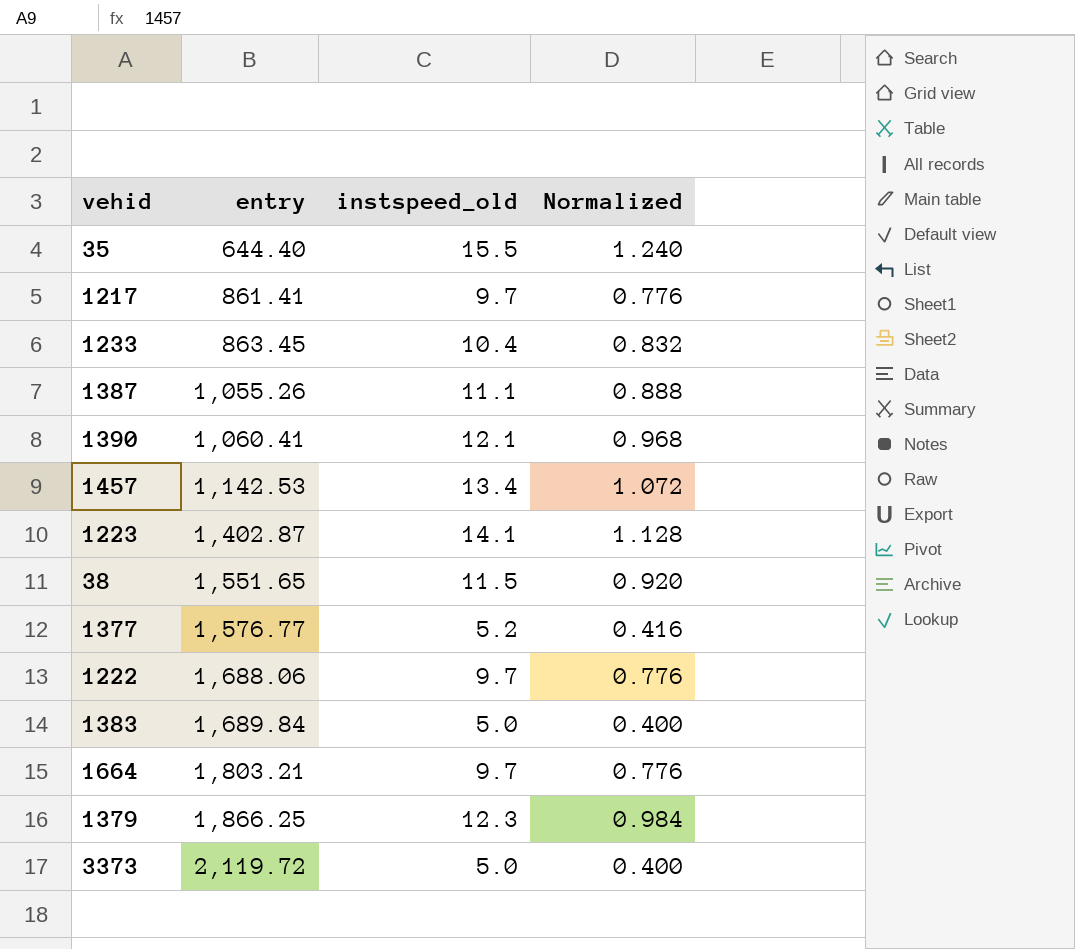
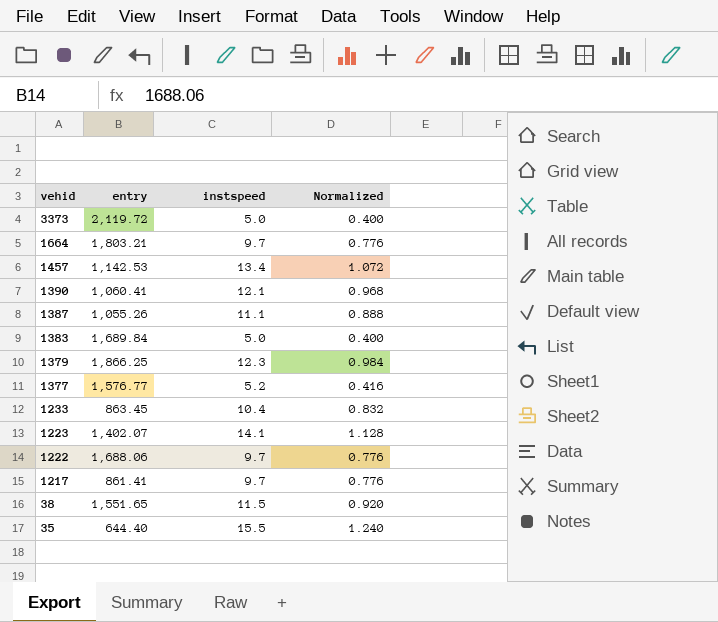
row order: entry ascending -> vehid descending
column name: instspeed_old -> instspeed
1223 | entry: 1,402.87 -> 1,402.07

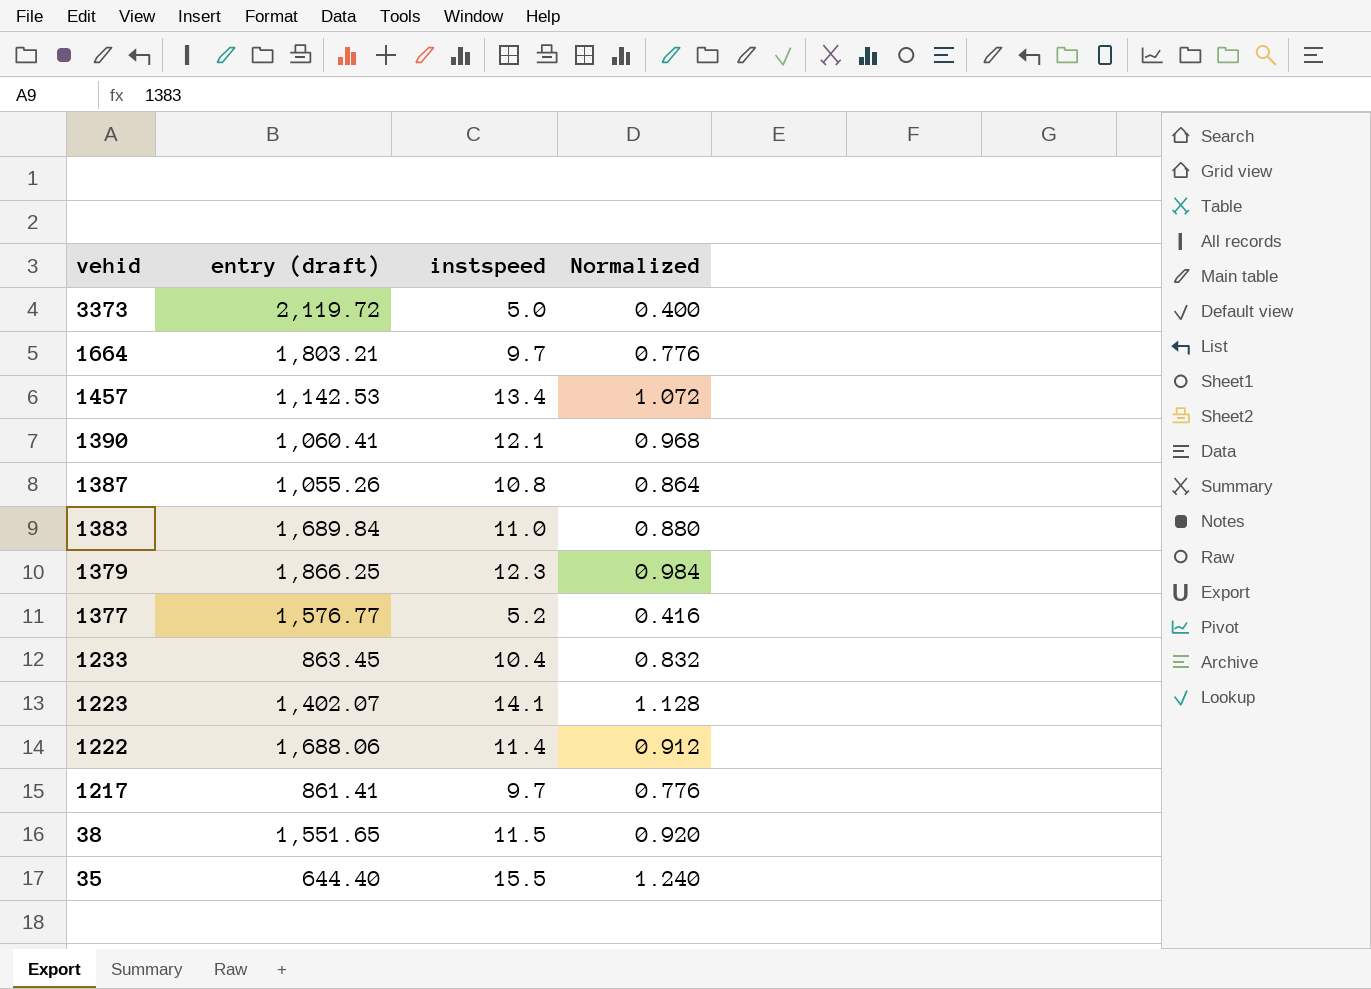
column name: entry -> entry (draft)
1387 | instspeed: 11.1 -> 10.8
1387 | Normalized: 0.888 -> 0.864
1383 | instspeed: 5.0 -> 11.0
1383 | Normalized: 0.400 -> 0.880
1222 | instspeed: 9.7 -> 11.4
1222 | Normalized: 0.776 -> 0.912

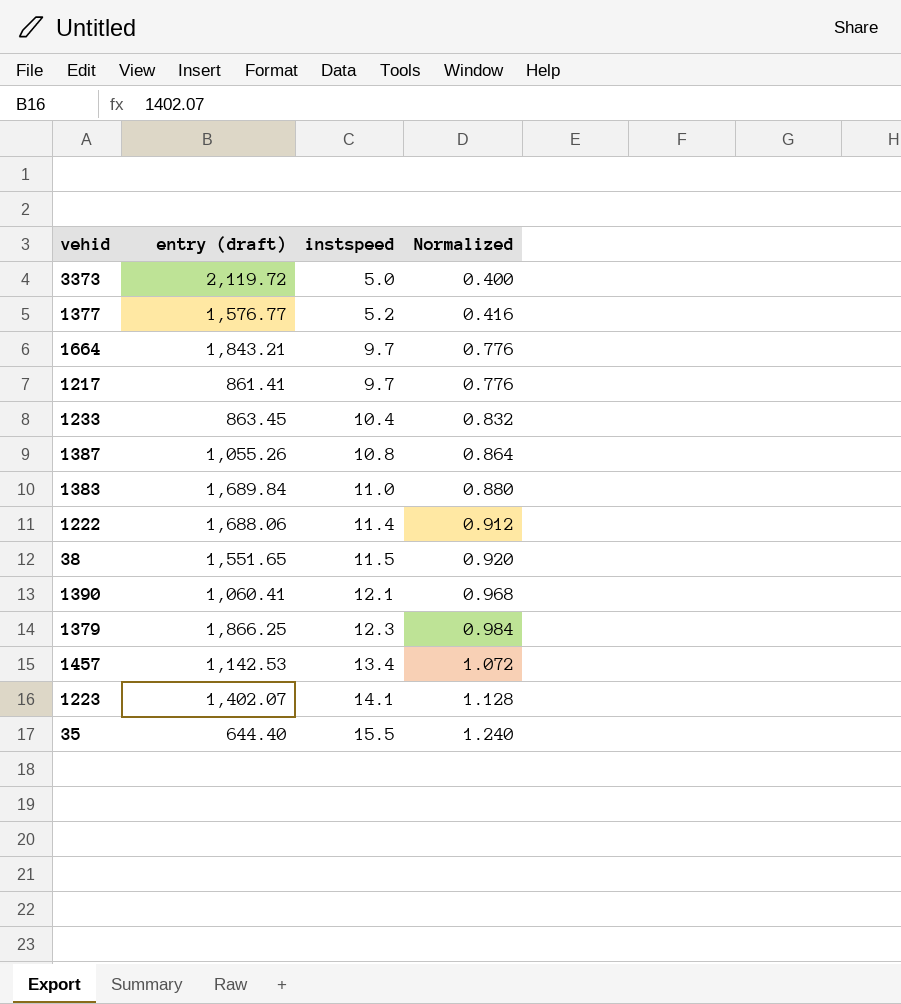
row order: vehid descending -> instspeed ascending
1664 | entry (draft): 1,803.21 -> 1,843.21

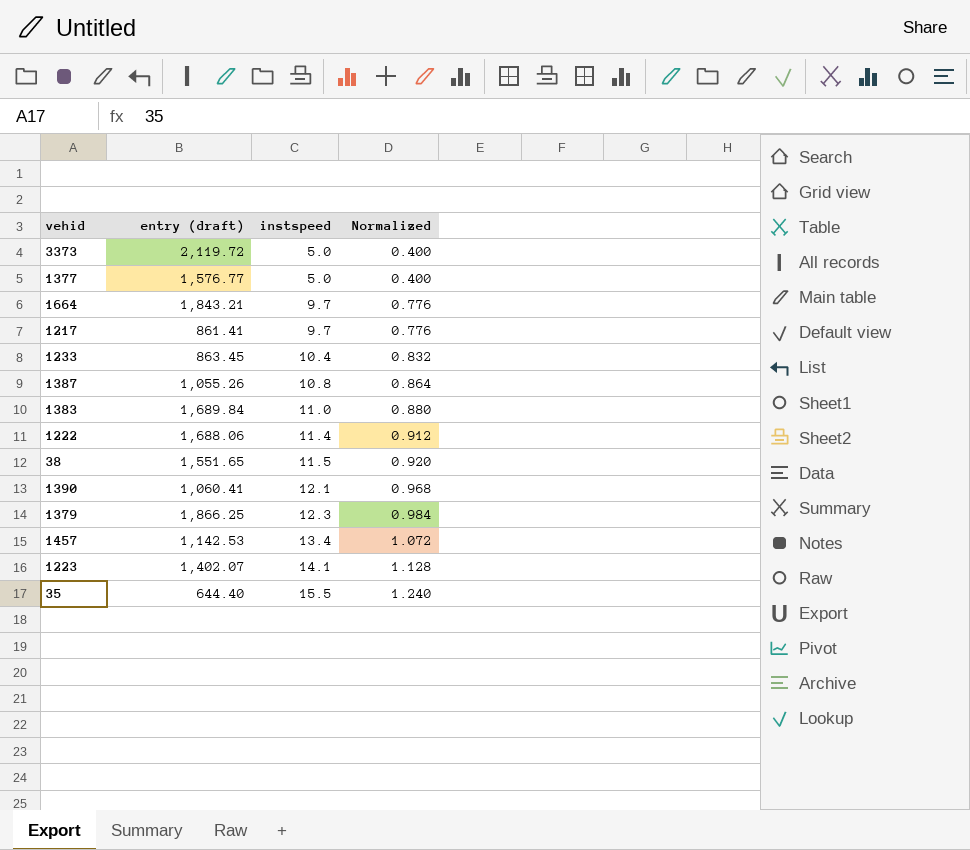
1377 | instspeed: 5.2 -> 5.0
1377 | Normalized: 0.416 -> 0.400

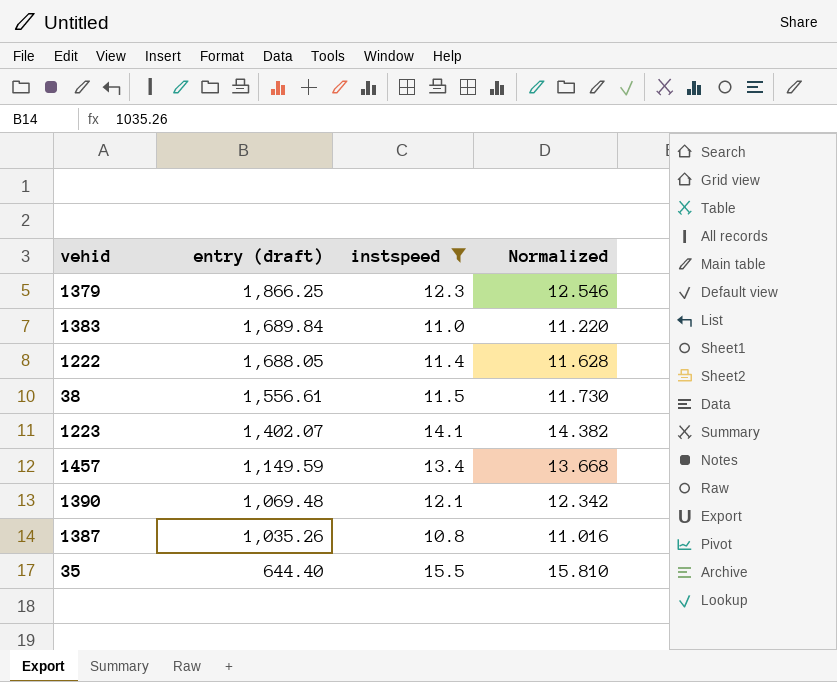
filter: none -> instspeed >= 10.8
row order: instspeed ascending -> entry (draft) descending
column Normalized | formula: [instspeed] * 0.08 -> [instspeed] * 1.02
1222 | entry (draft): 1,688.06 -> 1,688.05
38 | entry (draft): 1,551.65 -> 1,556.61
1457 | entry (draft): 1,142.53 -> 1,149.59
1390 | entry (draft): 1,060.41 -> 1,069.48
1387 | entry (draft): 1,055.26 -> 1,035.26

